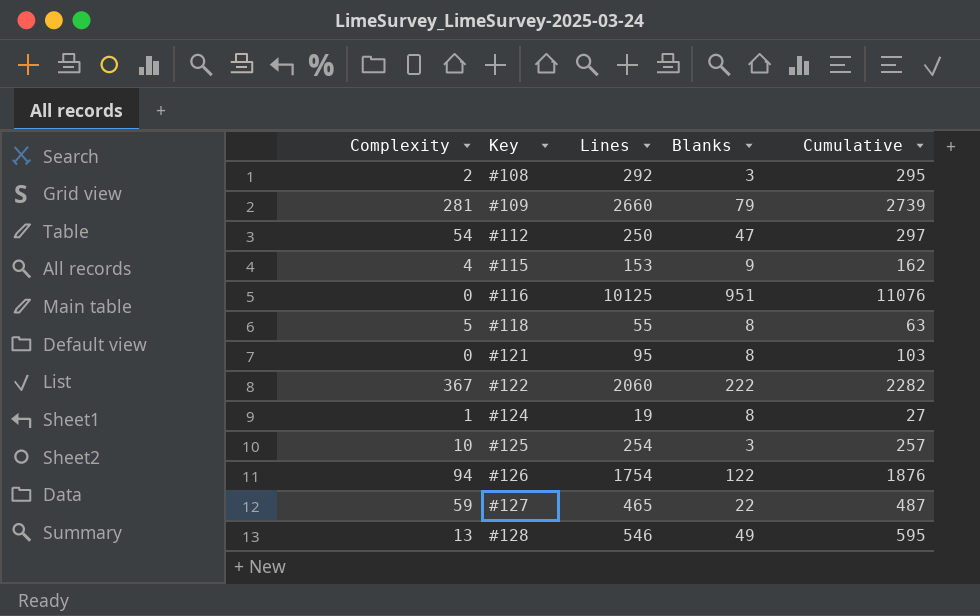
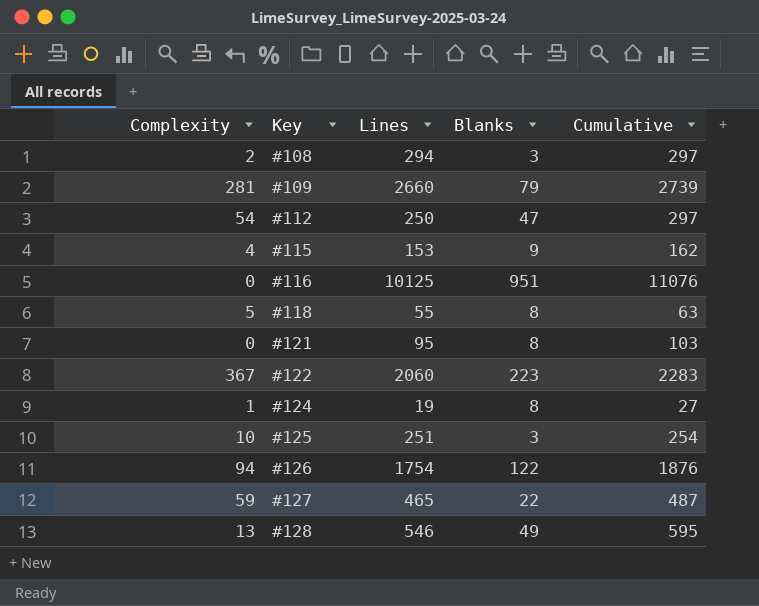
#108 | Lines: 292 -> 294
#108 | Cumulative: 295 -> 297
#122 | Blanks: 222 -> 223
#122 | Cumulative: 2282 -> 2283
#125 | Lines: 254 -> 251
#125 | Cumulative: 257 -> 254

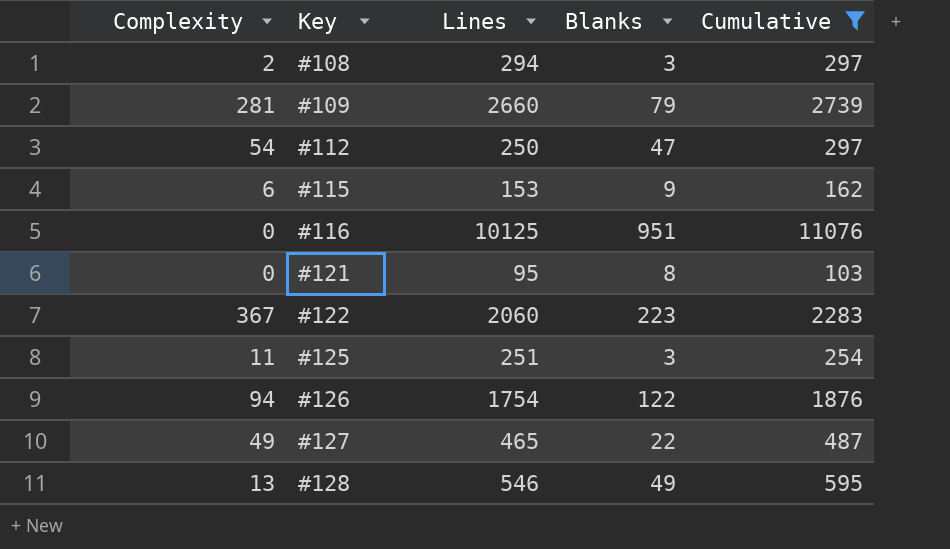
filter: none -> Cumulative >= 103
#115 | Complexity: 4 -> 6
#125 | Complexity: 10 -> 11
#127 | Complexity: 59 -> 49

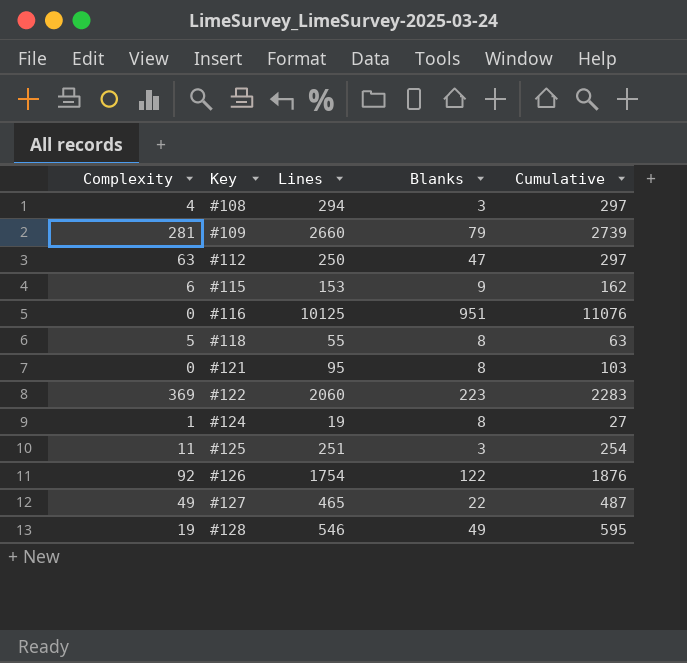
filter: Cumulative >= 103 -> none
#108 | Complexity: 2 -> 4
#112 | Complexity: 54 -> 63
#122 | Complexity: 367 -> 369
#126 | Complexity: 94 -> 92
#128 | Complexity: 13 -> 19

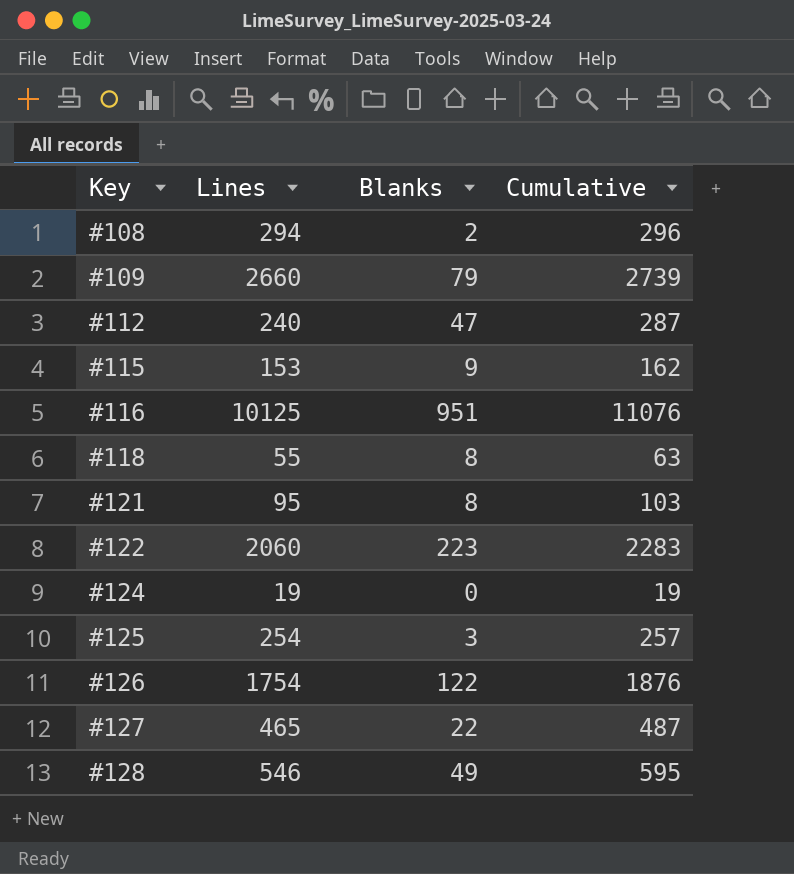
column Complexity | position: 1 -> none
#108 | Blanks: 3 -> 2
#108 | Cumulative: 297 -> 296
#112 | Lines: 250 -> 240
#112 | Cumulative: 297 -> 287
#124 | Blanks: 8 -> 0
#124 | Cumulative: 27 -> 19
#125 | Lines: 251 -> 254
#125 | Cumulative: 254 -> 257

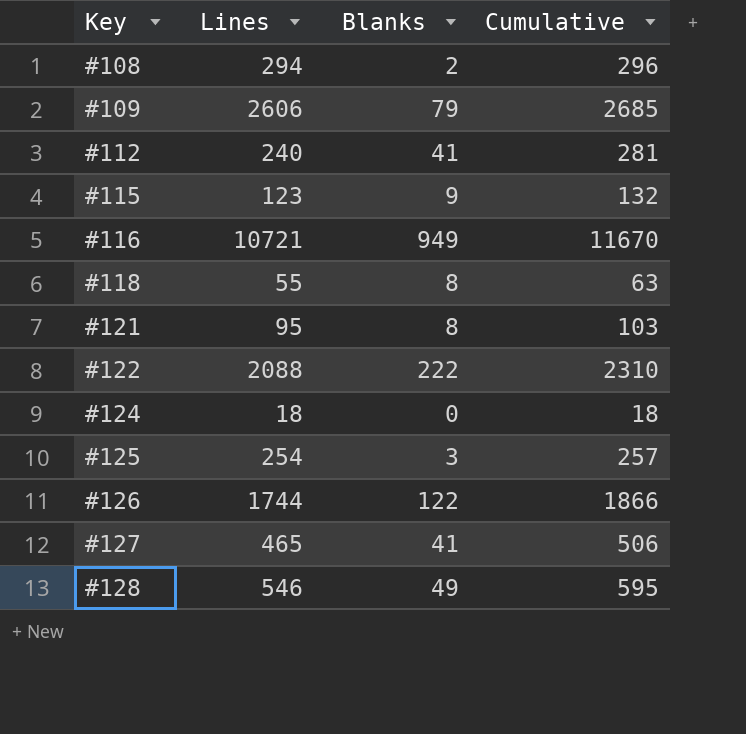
#109 | Lines: 2660 -> 2606
#109 | Cumulative: 2739 -> 2685
#112 | Blanks: 47 -> 41
#112 | Cumulative: 287 -> 281
#115 | Lines: 153 -> 123
#115 | Cumulative: 162 -> 132
#116 | Lines: 10125 -> 10721
#116 | Blanks: 951 -> 949
#116 | Cumulative: 11076 -> 11670
#122 | Lines: 2060 -> 2088
#122 | Blanks: 223 -> 222
#122 | Cumulative: 2283 -> 2310
#124 | Lines: 19 -> 18
#124 | Cumulative: 19 -> 18
#126 | Lines: 1754 -> 1744
#126 | Cumulative: 1876 -> 1866
#127 | Blanks: 22 -> 41
#127 | Cumulative: 487 -> 506

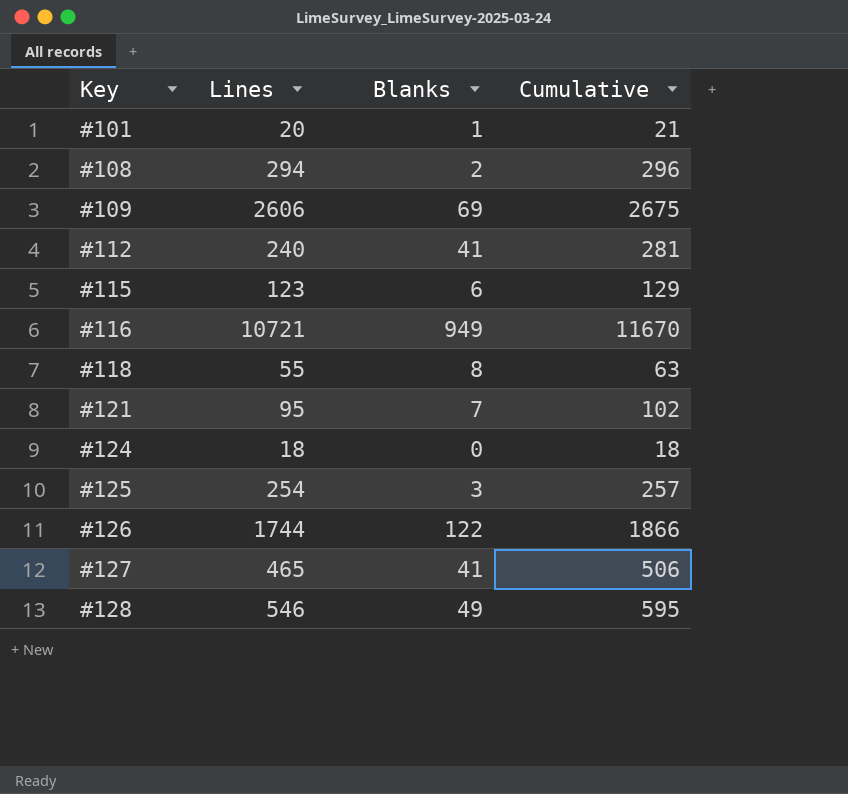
row #122: 2088 | 222 | 2310 -> none
row #101: none -> 20 | 1 | 21
#109 | Blanks: 79 -> 69
#109 | Cumulative: 2685 -> 2675
#115 | Blanks: 9 -> 6
#115 | Cumulative: 132 -> 129
#121 | Blanks: 8 -> 7
#121 | Cumulative: 103 -> 102

